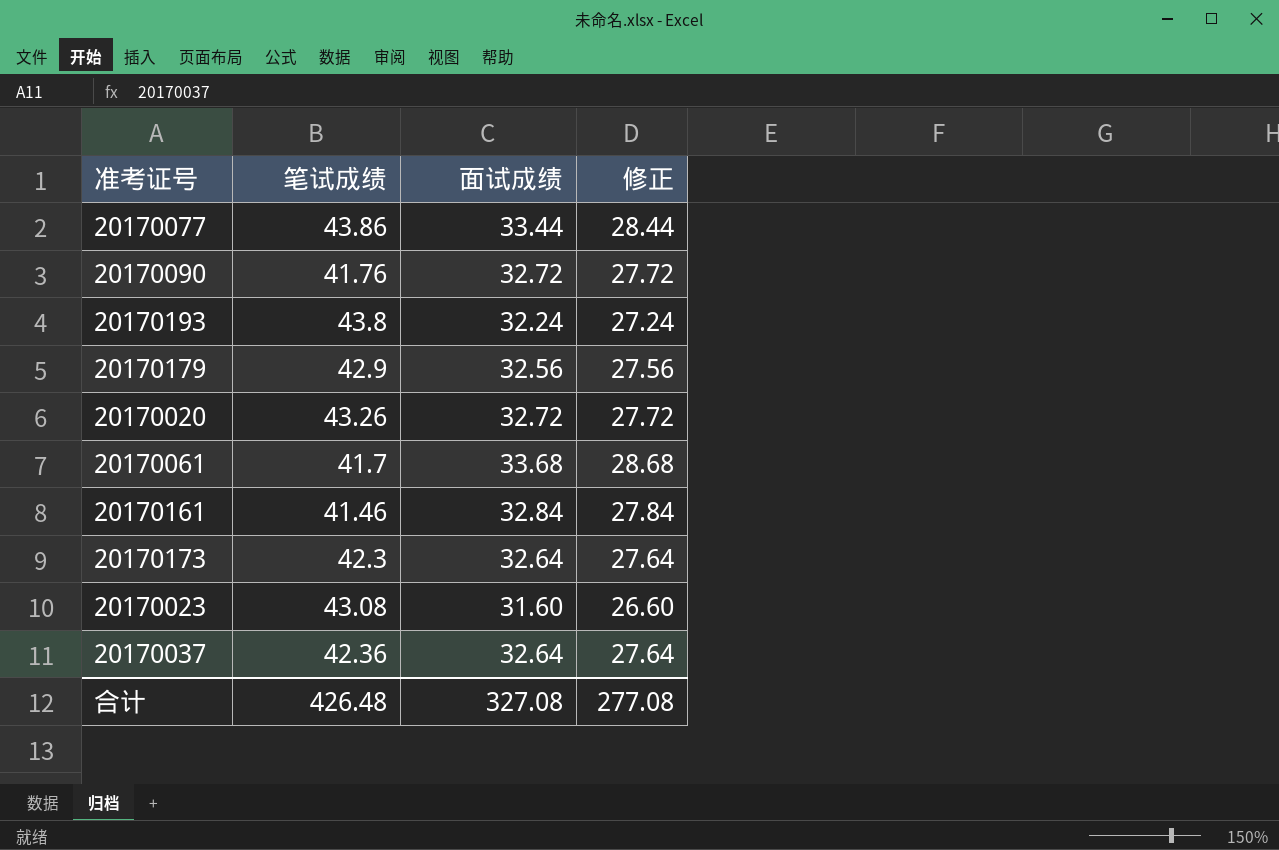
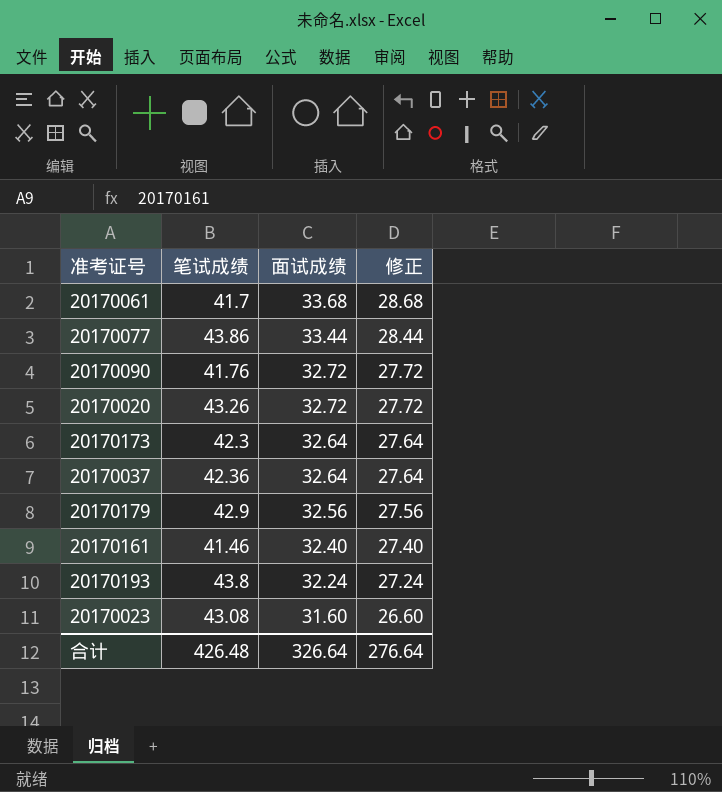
row order: none -> 面试成绩 descending
20170161 | 面试成绩: 32.84 -> 32.40
20170161 | 修正: 27.84 -> 27.40
合计 | 面试成绩: 327.08 -> 326.64
合计 | 修正: 277.08 -> 276.64

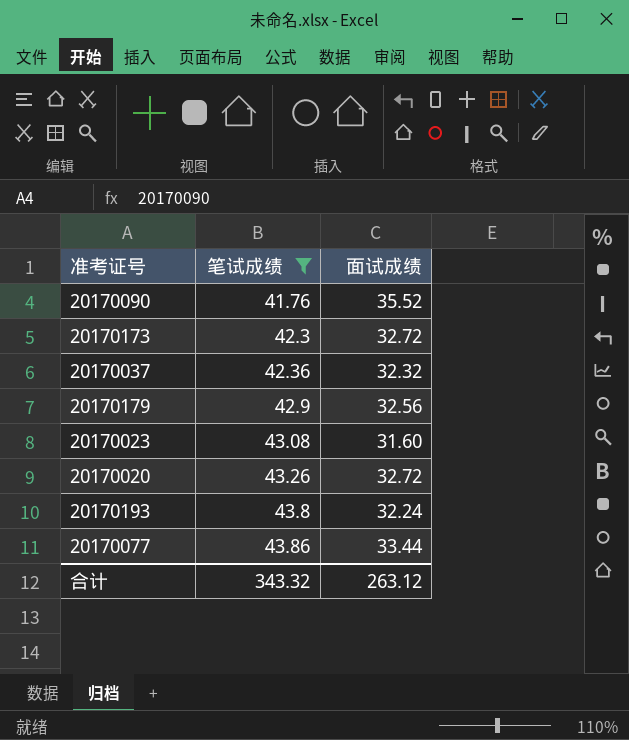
filter: none -> 笔试成绩 >= 41.76
row order: 面试成绩 descending -> 笔试成绩 ascending
column 修正 | formula: [面试成绩] - 5 -> none
20170090 | 面试成绩: 32.72 -> 35.52
20170173 | 面试成绩: 32.64 -> 32.72
20170037 | 面试成绩: 32.64 -> 32.32
合计 | 笔试成绩: 426.48 -> 343.32
合计 | 面试成绩: 326.64 -> 263.12

